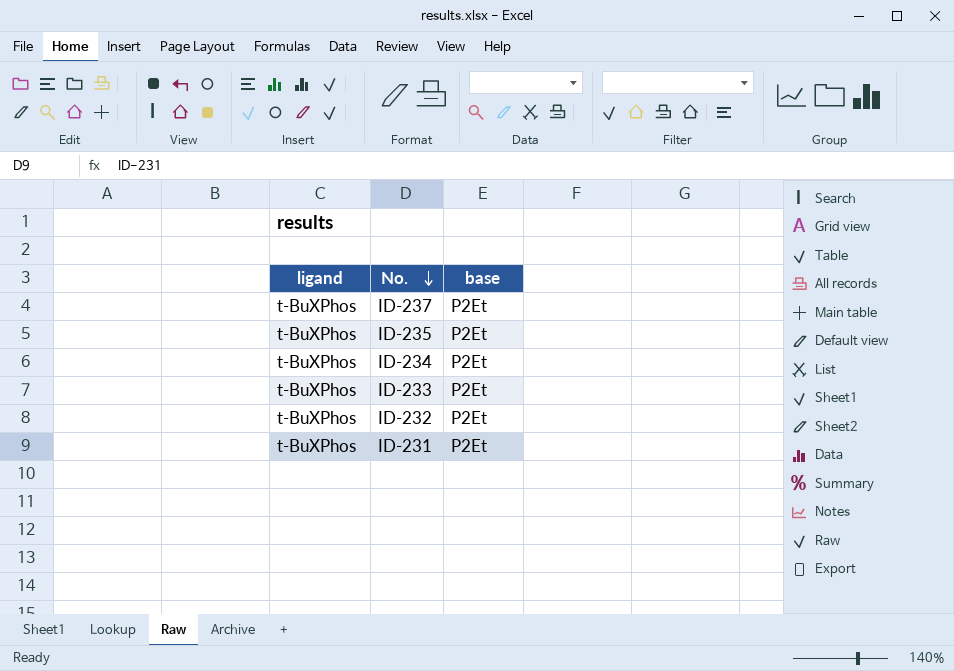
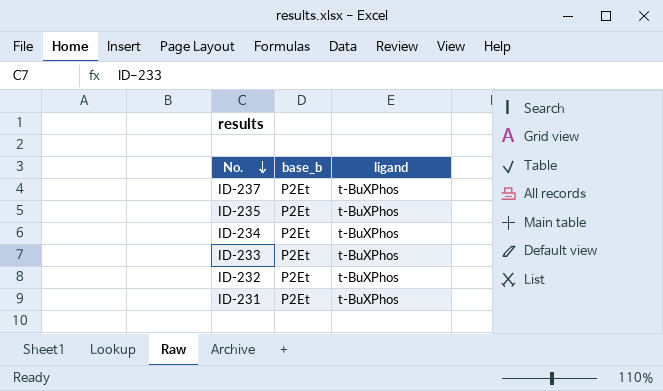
column name: base -> base_b
column ligand | position: 1 -> 3

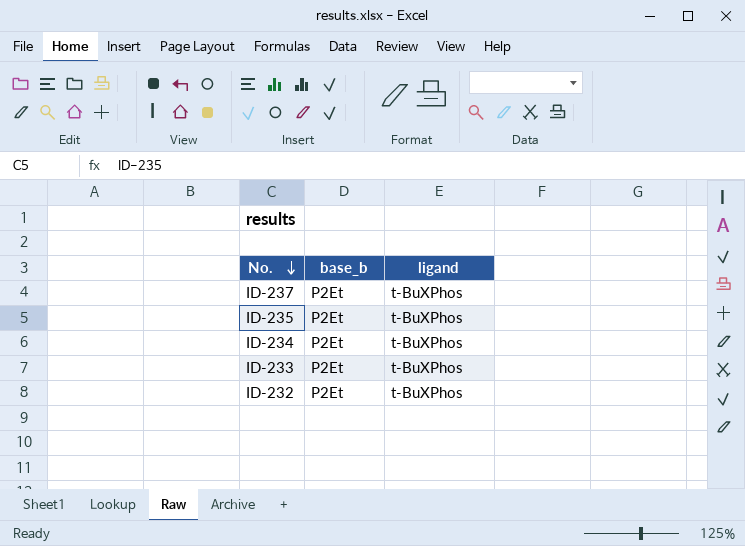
row ID-231: P2Et | t-BuXPhos -> none

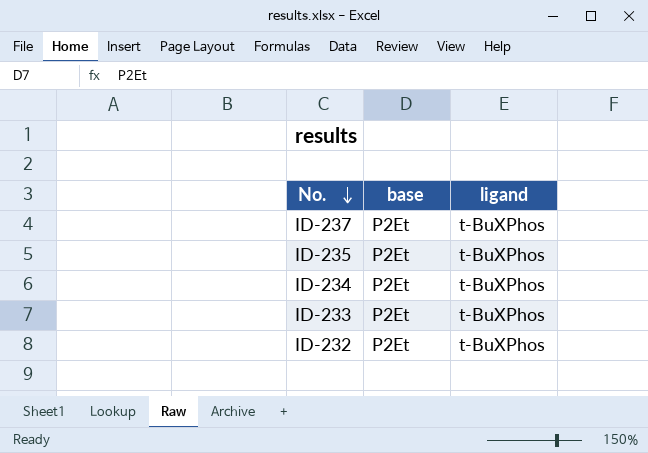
column name: base_b -> base

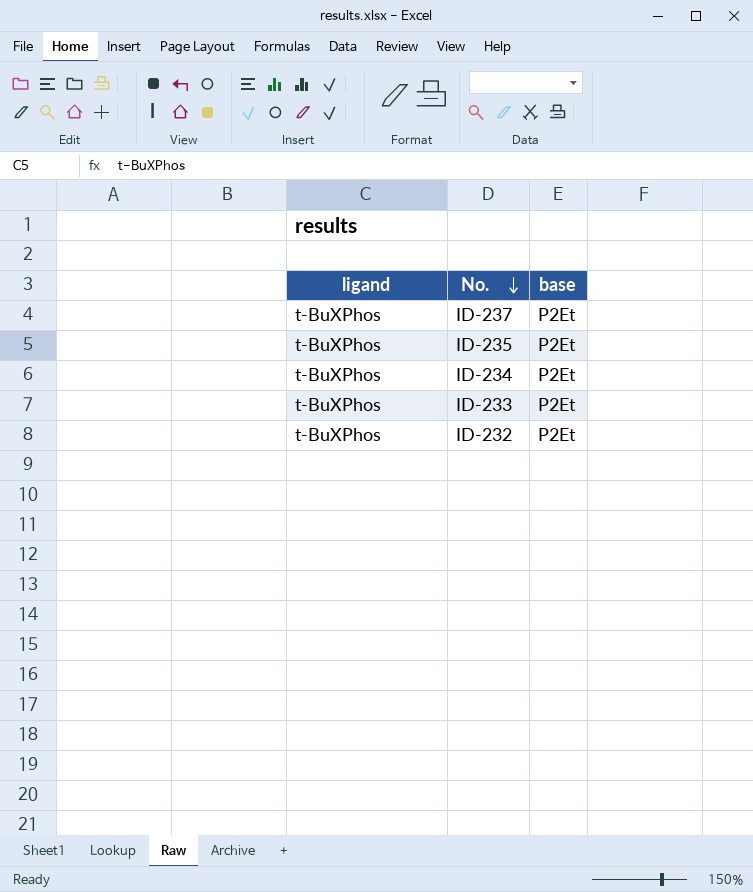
column ligand | position: 3 -> 1

